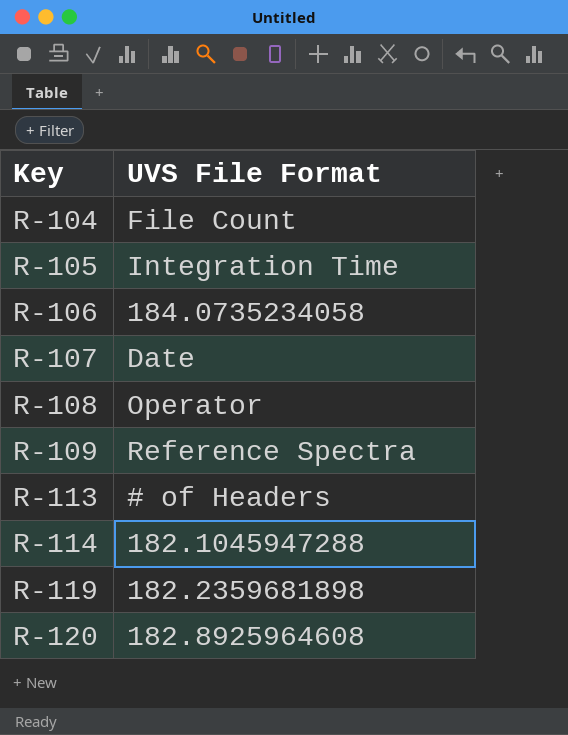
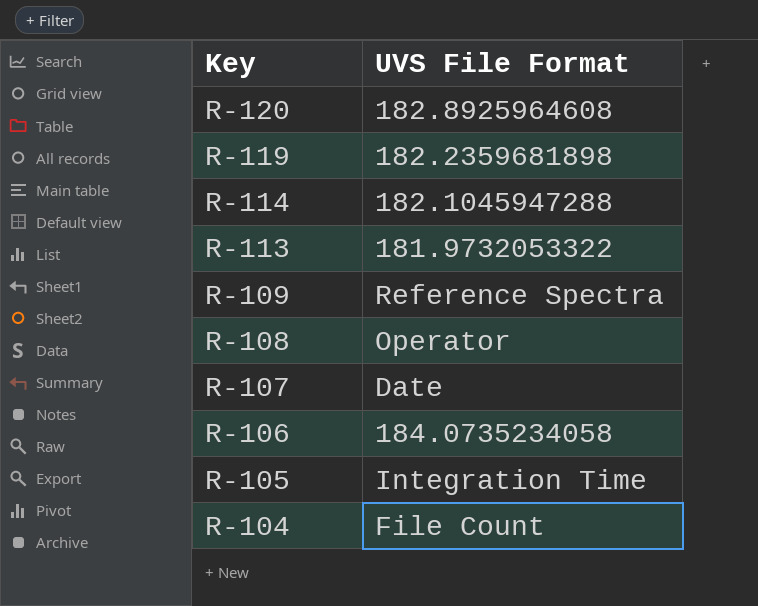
row order: Key ascending -> Key descending
R-113 | UVS File Format: # of Headers -> 181.9732053322

